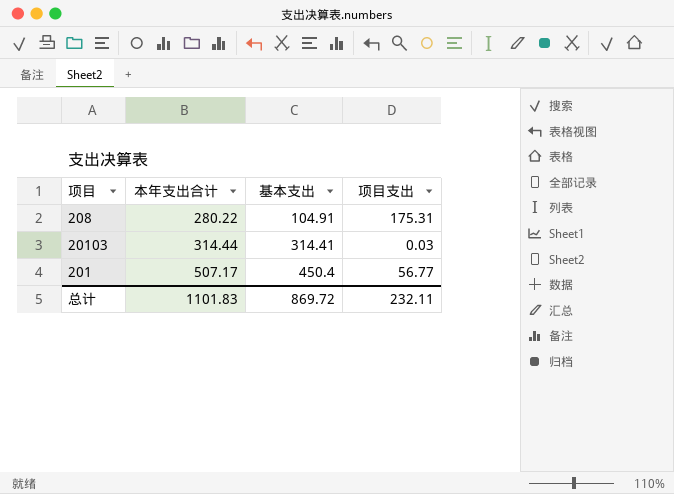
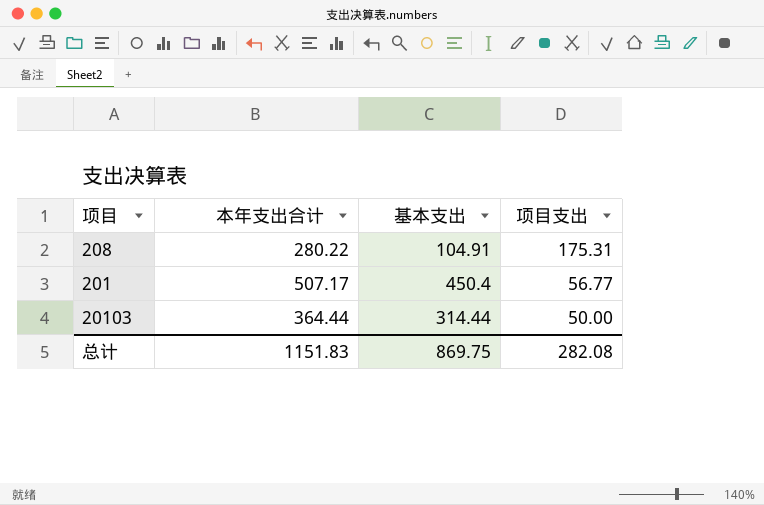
row order: 本年支出合计 ascending -> 项目支出 descending
20103 | 本年支出合计: 314.44 -> 364.44
20103 | 基本支出: 314.41 -> 314.44
20103 | 项目支出: 0.03 -> 50.00
总计 | 本年支出合计: 1101.83 -> 1151.83
总计 | 基本支出: 869.72 -> 869.75
总计 | 项目支出: 232.11 -> 282.08

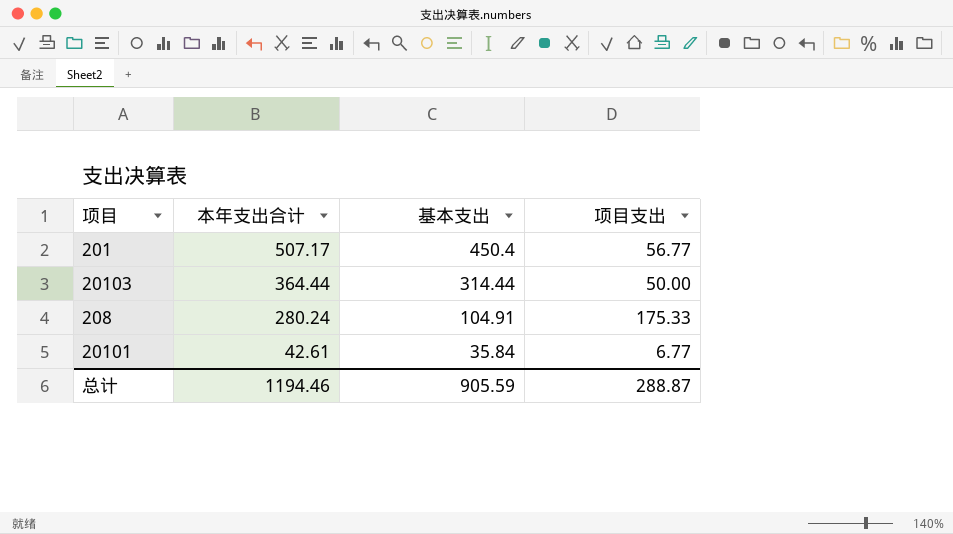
row order: 项目支出 descending -> 本年支出合计 descending
208 | 本年支出合计: 280.22 -> 280.24
208 | 项目支出: 175.31 -> 175.33
row 20101: none -> 42.61 | 35.84 | 6.77
总计 | 本年支出合计: 1151.83 -> 1194.46
总计 | 基本支出: 869.75 -> 905.59
总计 | 项目支出: 282.08 -> 288.87

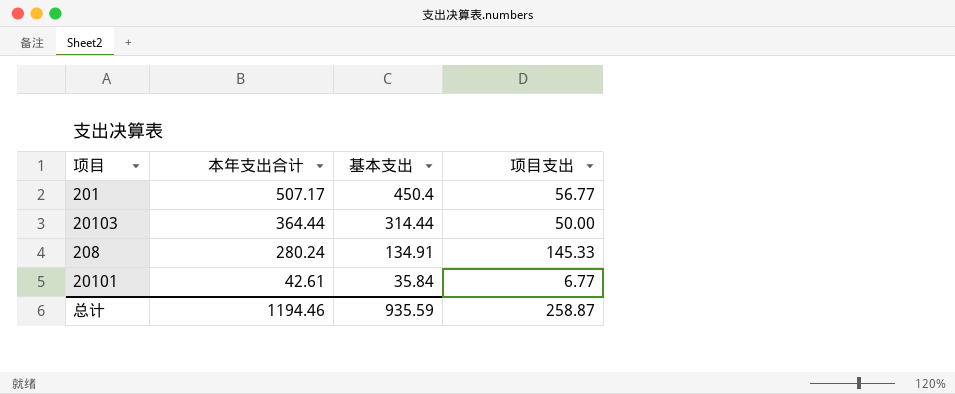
208 | 基本支出: 104.91 -> 134.91
208 | 项目支出: 175.33 -> 145.33
总计 | 基本支出: 905.59 -> 935.59
总计 | 项目支出: 288.87 -> 258.87

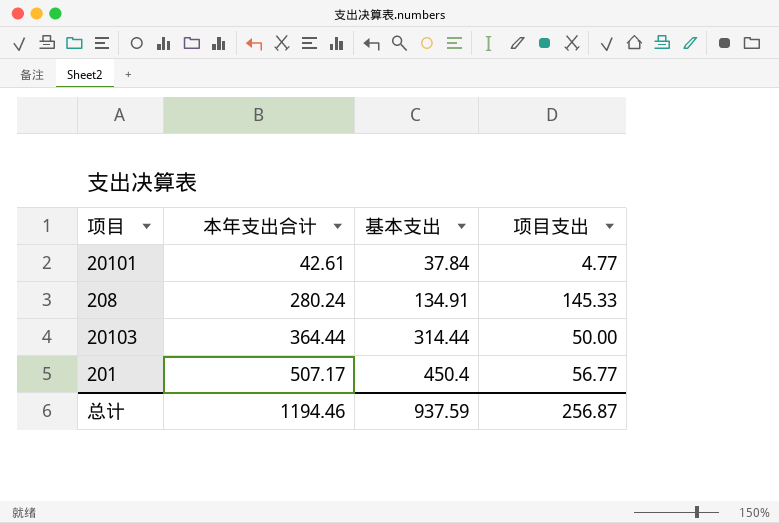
row order: 本年支出合计 descending -> 本年支出合计 ascending
20101 | 基本支出: 35.84 -> 37.84
20101 | 项目支出: 6.77 -> 4.77
总计 | 基本支出: 935.59 -> 937.59
总计 | 项目支出: 258.87 -> 256.87

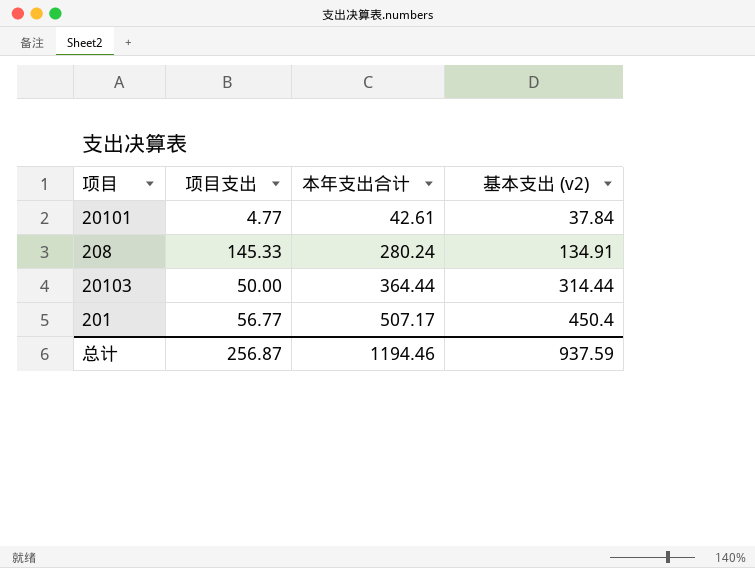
column 项目支出 | position: 4 -> 2
column name: 基本支出 -> 基本支出 (v2)

